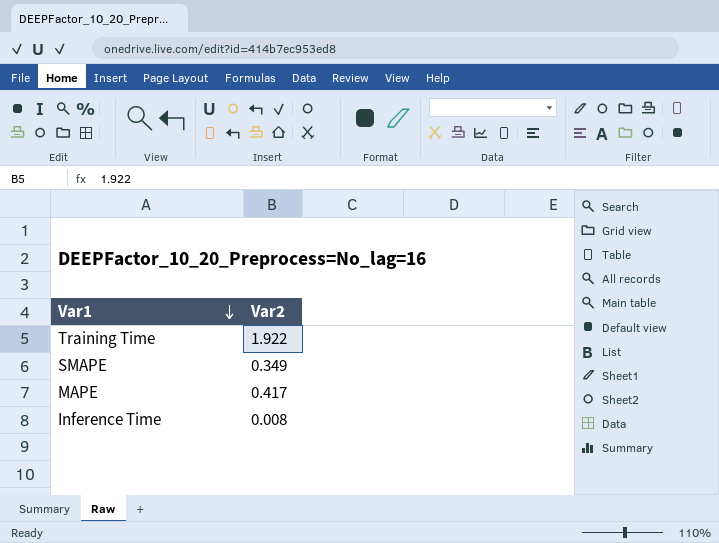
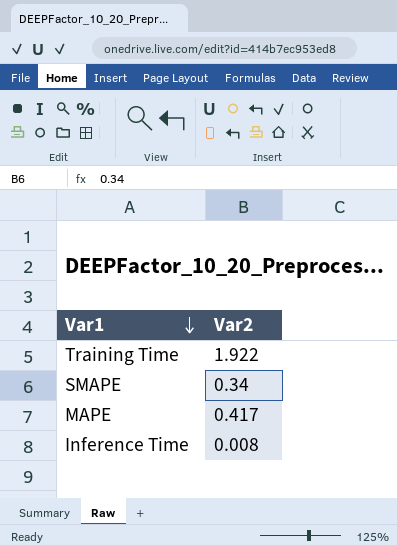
SMAPE | Var2: 0.349 -> 0.34

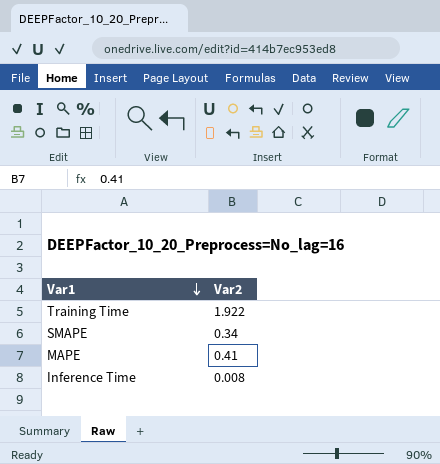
MAPE | Var2: 0.417 -> 0.41

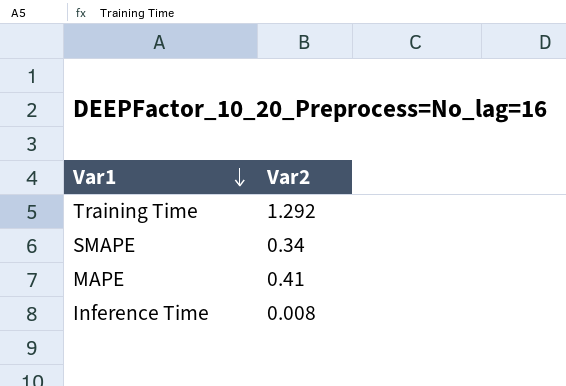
Training Time | Var2: 1.922 -> 1.292

